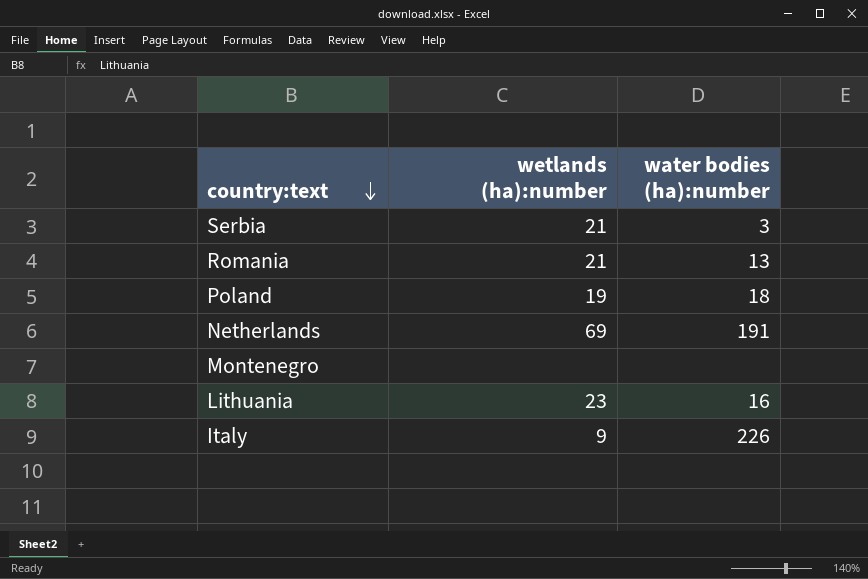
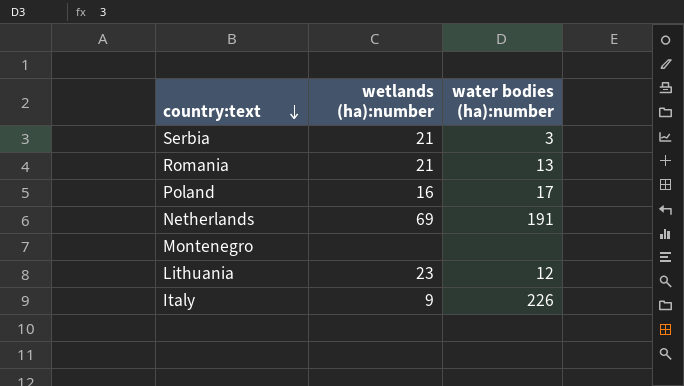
Poland | wetlands (ha):number: 19 -> 16
Poland | water bodies (ha):number: 18 -> 17
Lithuania | water bodies (ha):number: 16 -> 12

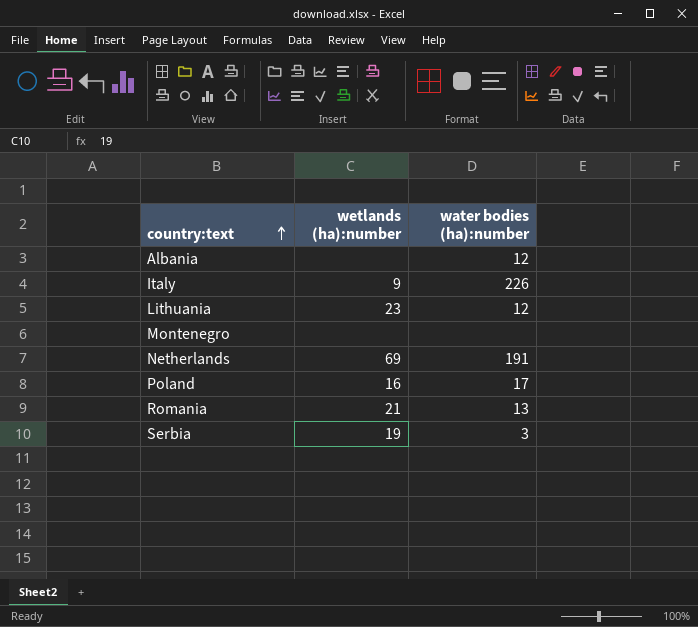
row order: country:text descending -> country:text ascending
row Albania: none -> none | 12
Serbia | wetlands (ha):number: 21 -> 19

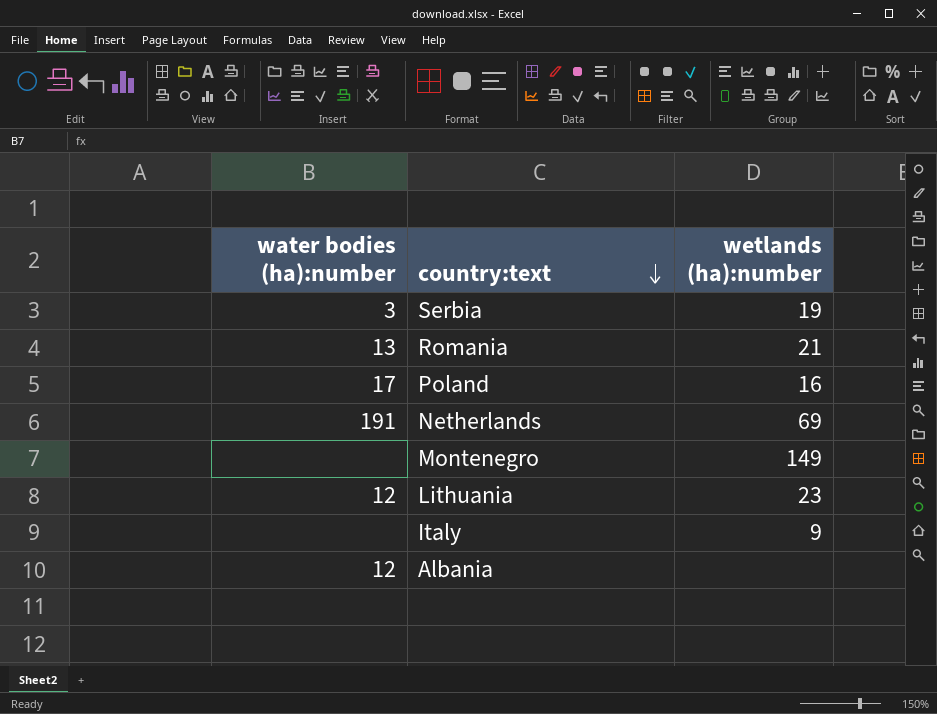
row order: country:text ascending -> country:text descending
column water bodies (ha):number | position: 3 -> 1
Montenegro | wetlands (ha):number: none -> 149
Italy | water bodies (ha):number: 226 -> none

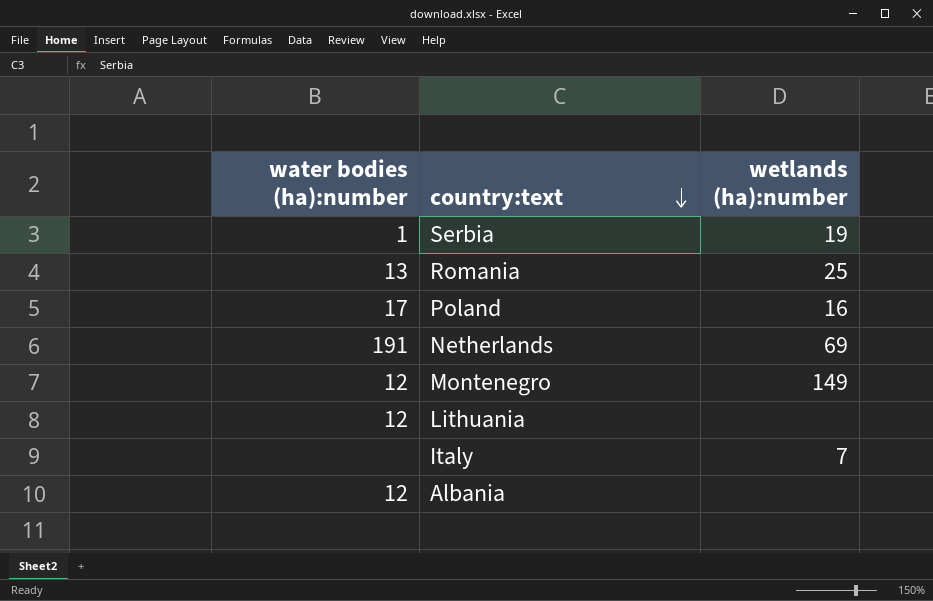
Serbia | water bodies (ha):number: 3 -> 1
Romania | wetlands (ha):number: 21 -> 25
Montenegro | water bodies (ha):number: none -> 12
Lithuania | wetlands (ha):number: 23 -> none
Italy | wetlands (ha):number: 9 -> 7

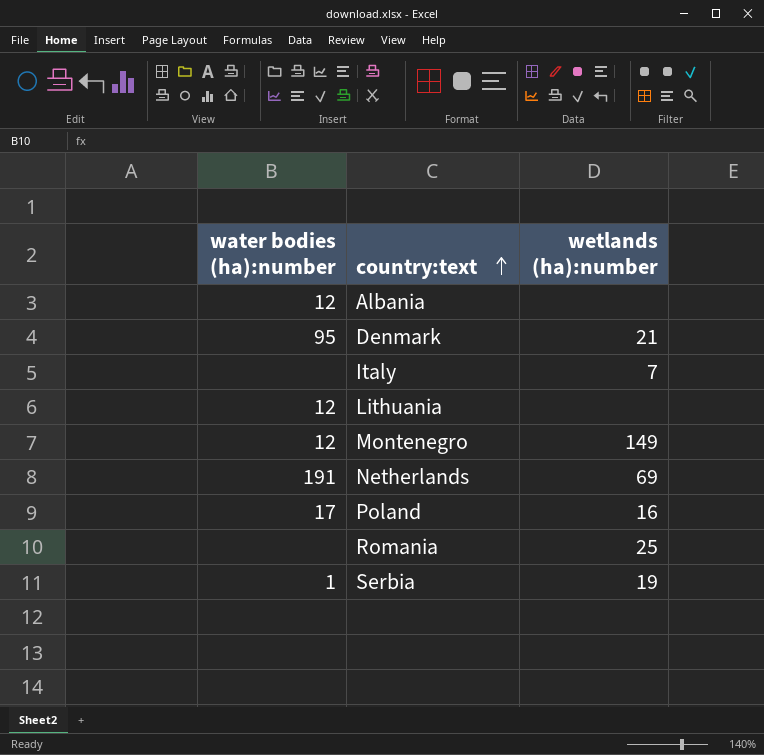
row order: country:text descending -> country:text ascending
row Denmark: none -> 95 | 21
Romania | water bodies (ha):number: 13 -> none

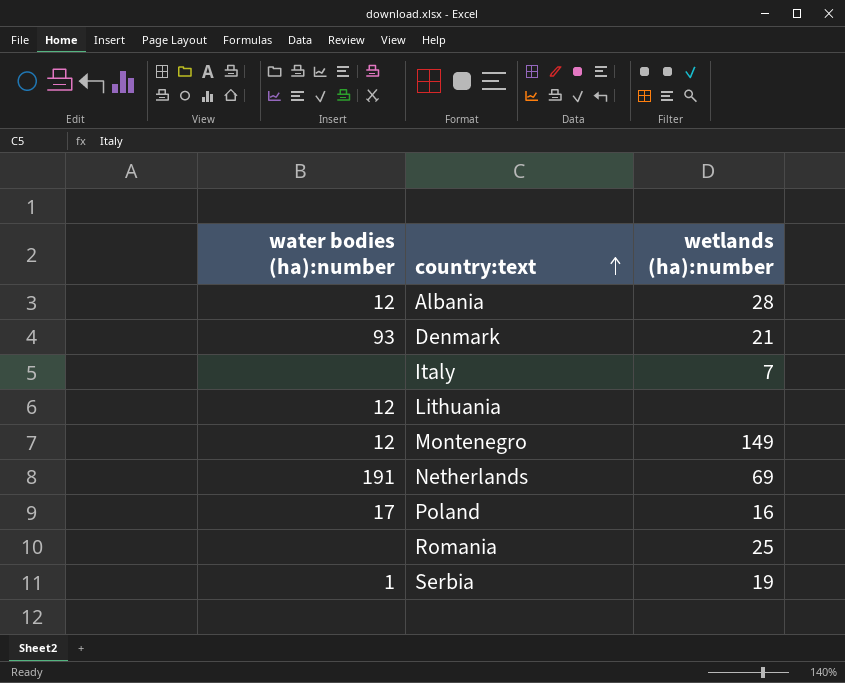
Albania | wetlands (ha):number: none -> 28
Denmark | water bodies (ha):number: 95 -> 93

